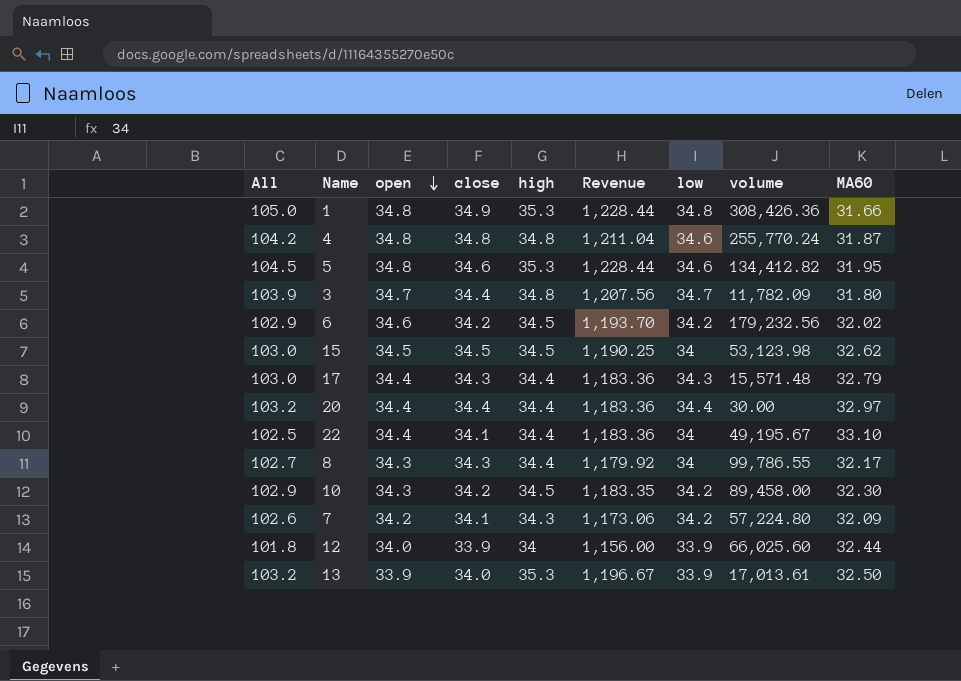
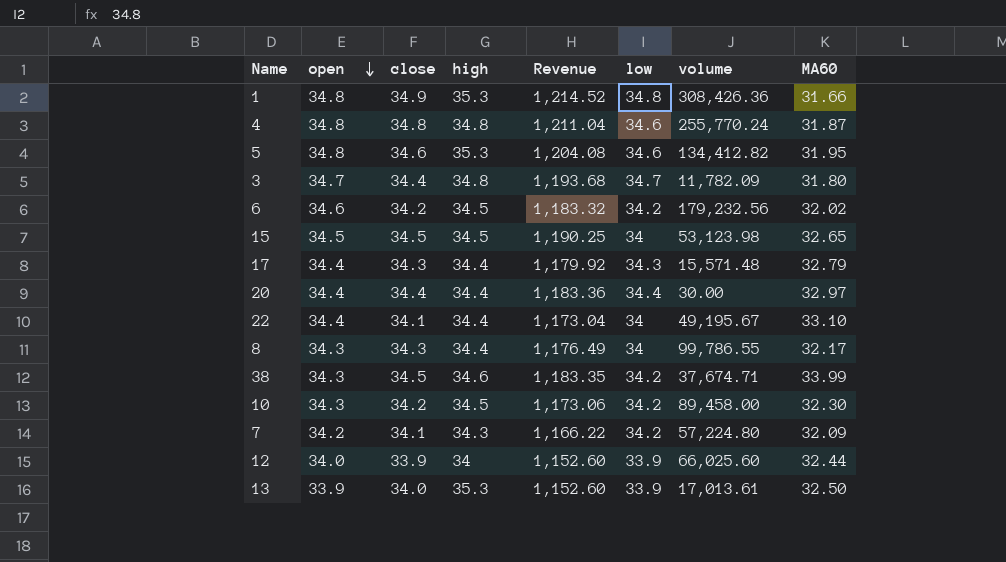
column All | formula: [close] + [high] + [low] -> none
column Revenue | formula: [open] * [high] -> [open] * [close]
15 | MA60: 32.62 -> 32.65
row 38: none -> 34.3 | 34.5 | 34.6 | 1,183.35 | 34.2 | 37,674.71 | 33.99

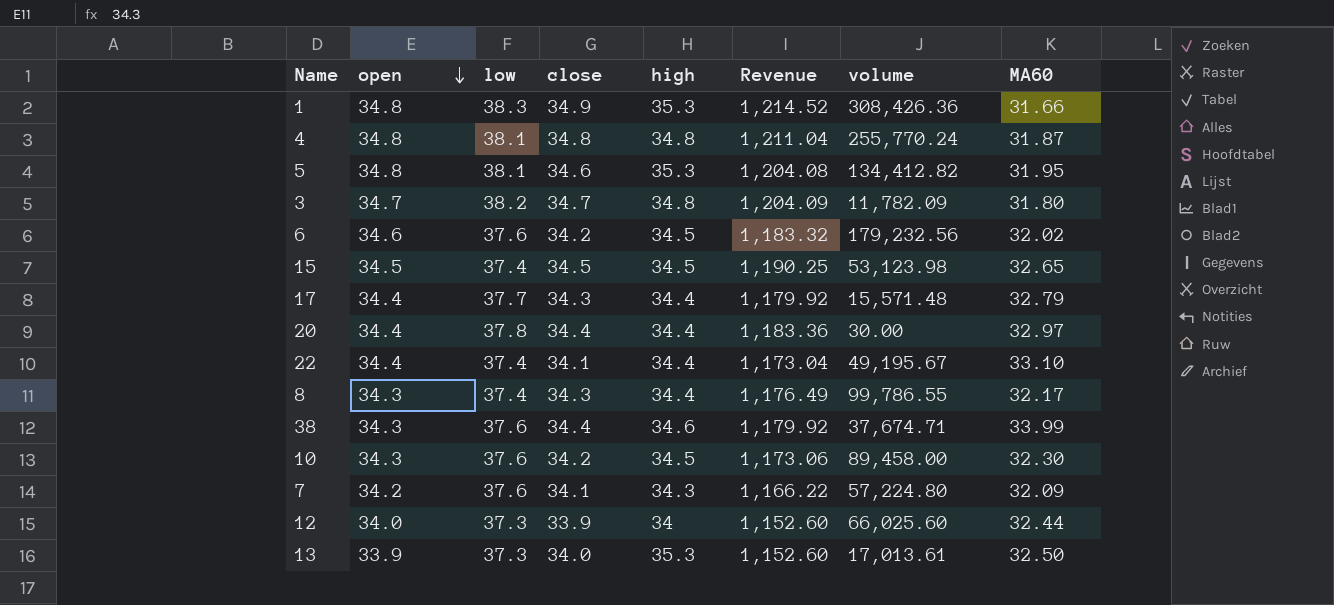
column low | position: 6 -> 3
1 | low: 34.8 -> 38.3
4 | low: 34.6 -> 38.1
5 | low: 34.6 -> 38.1
3 | low: 34.7 -> 38.2
3 | close: 34.4 -> 34.7
3 | Revenue: 1,193.68 -> 1,204.09
6 | low: 34.2 -> 37.6
15 | low: 34 -> 37.4
17 | low: 34.3 -> 37.7
20 | low: 34.4 -> 37.8
22 | low: 34 -> 37.4
8 | low: 34 -> 37.4
38 | low: 34.2 -> 37.6
38 | close: 34.5 -> 34.4
38 | Revenue: 1,183.35 -> 1,179.92
10 | low: 34.2 -> 37.6
7 | low: 34.2 -> 37.6
12 | low: 33.9 -> 37.3
13 | low: 33.9 -> 37.3

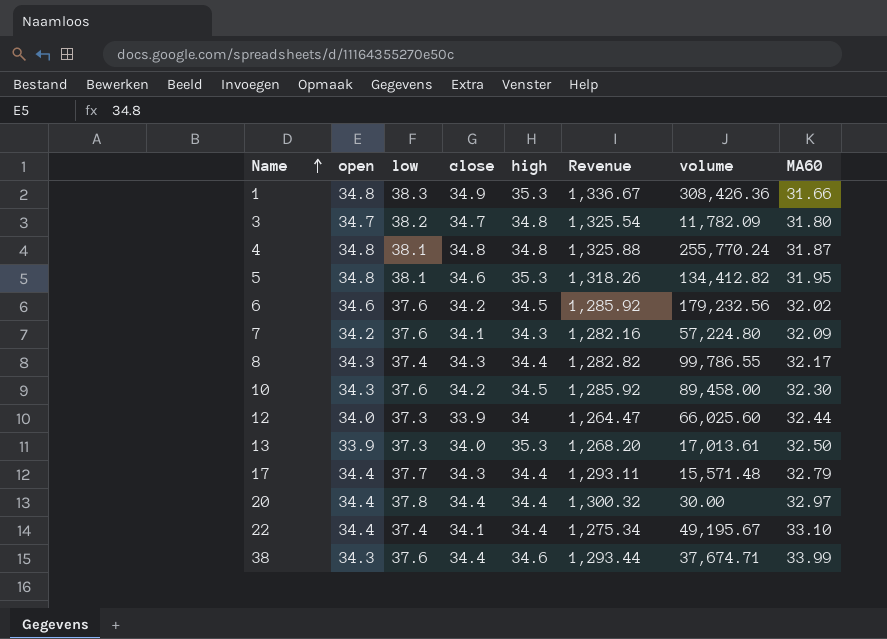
row order: open descending -> Name ascending
column Revenue | formula: [open] * [close] -> [low] * [close]
row 15: 34.5 | 37.4 | 34.5 | 34.5 | 1,190.25 | 53,123.98 | 32.65 -> none

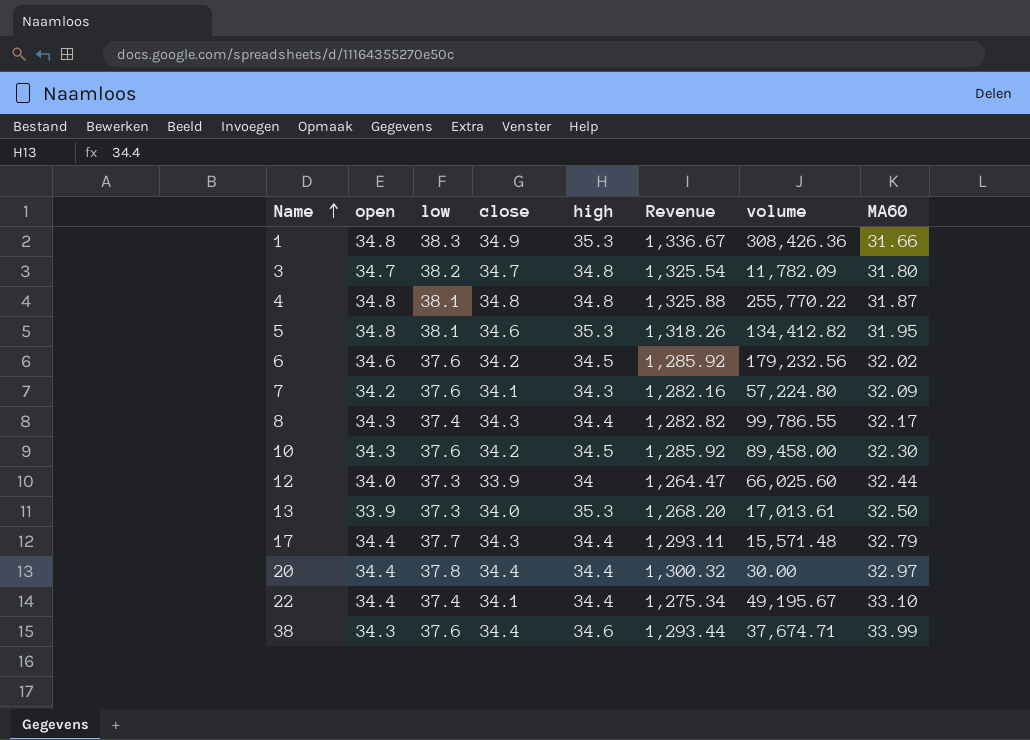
4 | volume: 255,770.24 -> 255,770.22

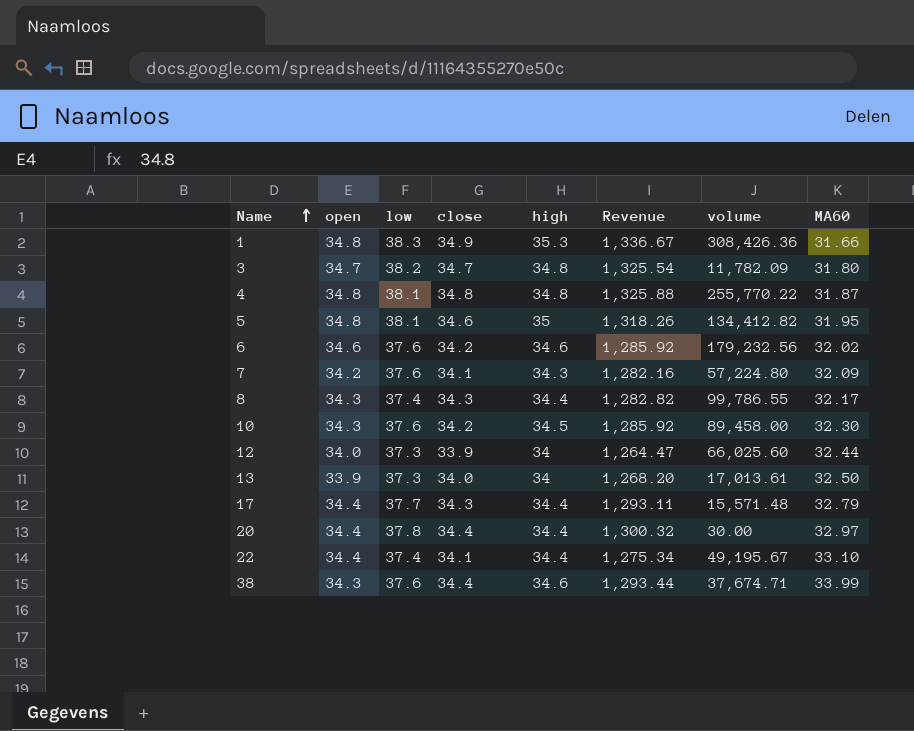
5 | high: 35.3 -> 35
6 | high: 34.5 -> 34.6
13 | high: 35.3 -> 34

